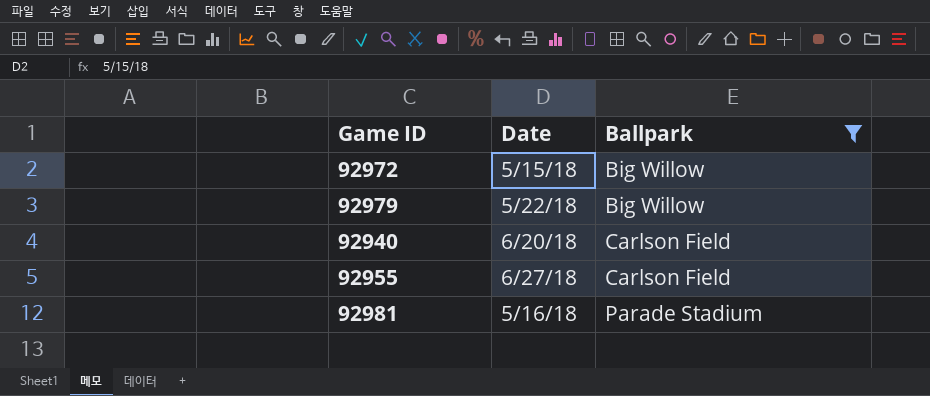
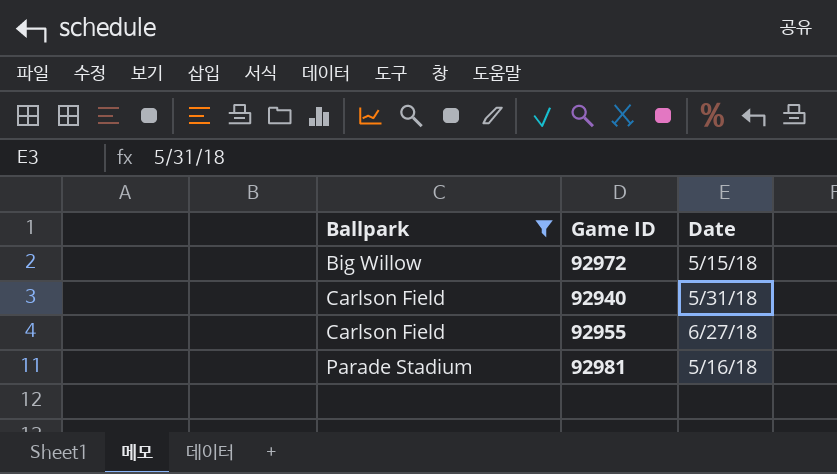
column Ballpark | position: 3 -> 1
row 92979: 5/22/18 | Big Willow -> none
92940 | Date: 6/20/18 -> 5/31/18

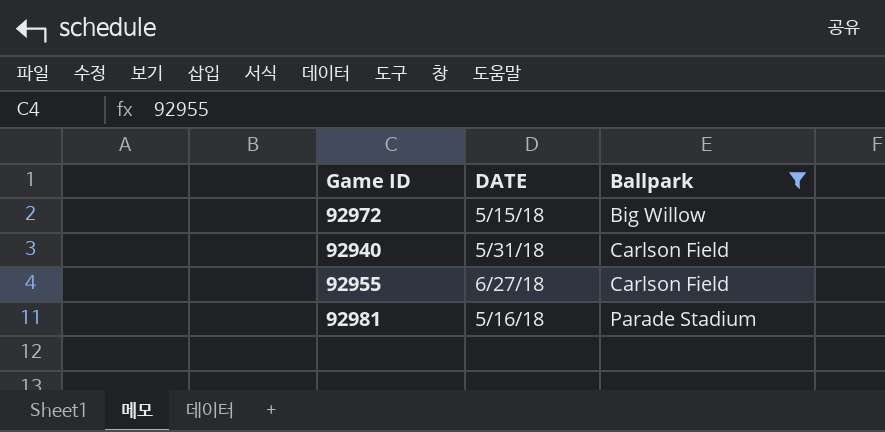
column name: Date -> DATE
column Ballpark | position: 1 -> 3

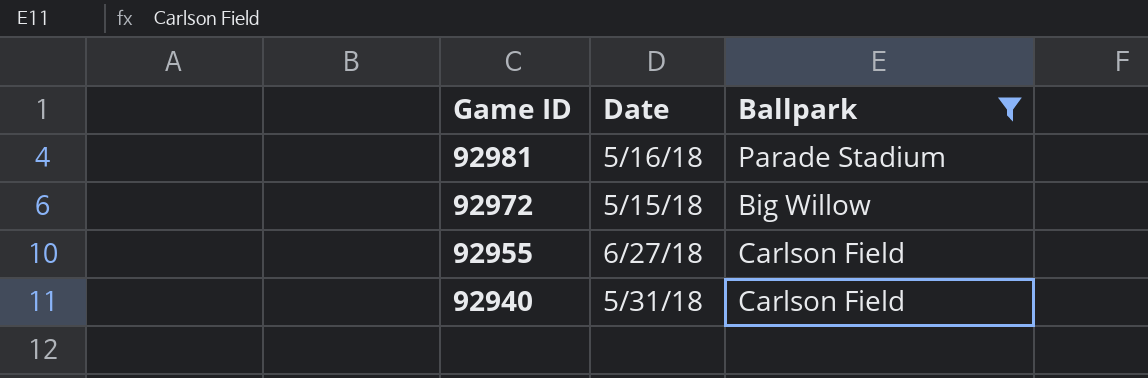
row order: Ballpark ascending -> Game ID descending
column name: DATE -> Date

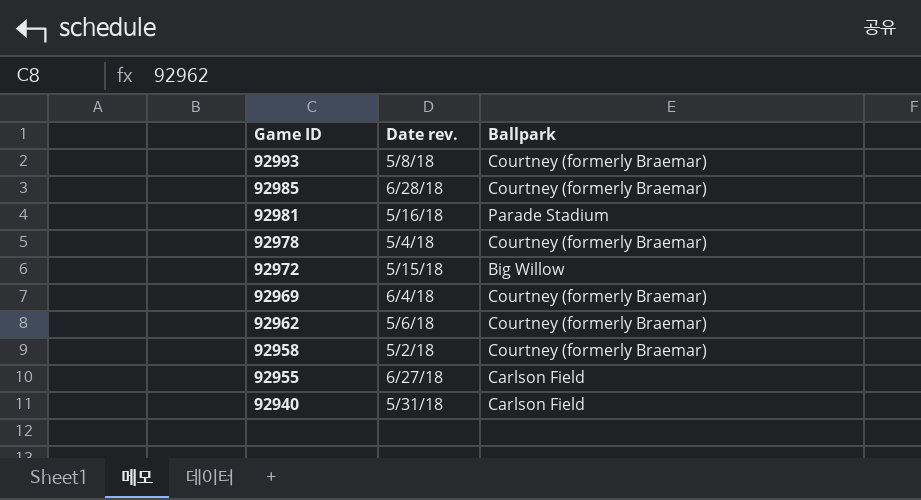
filter: Ballpark != Courtney (formerly Braemar) -> none
column name: Date -> Date rev.

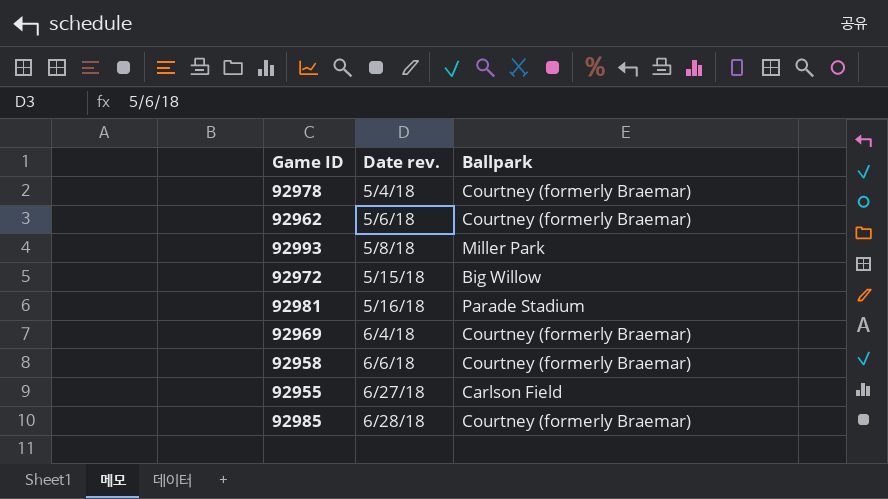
row order: Game ID descending -> Date rev. ascending
row 92940: 5/31/18 | Carlson Field -> none
92993 | Ballpark: Courtney (formerly Braemar) -> Miller Park
92958 | Date rev.: 5/2/18 -> 6/6/18

